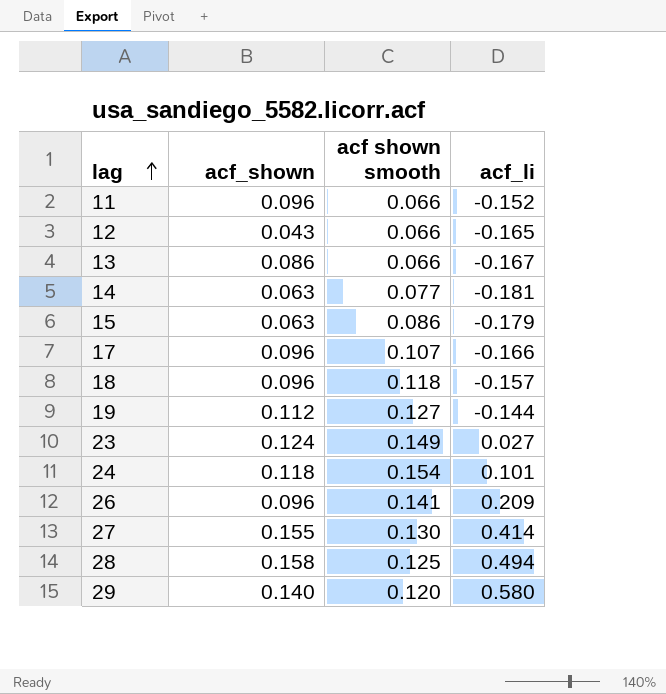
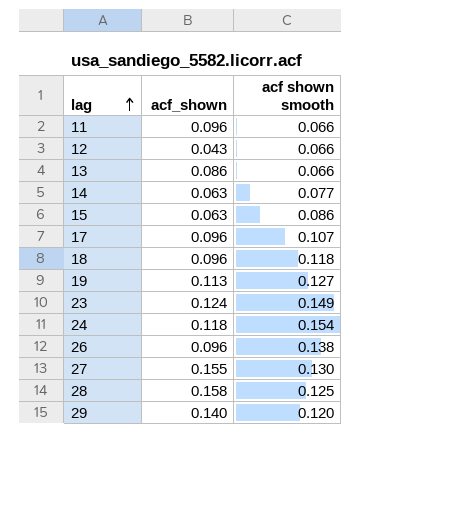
column acf_li | position: 4 -> none
19 | acf_shown: 0.112 -> 0.113
26 | acf shown smooth: 0.141 -> 0.138

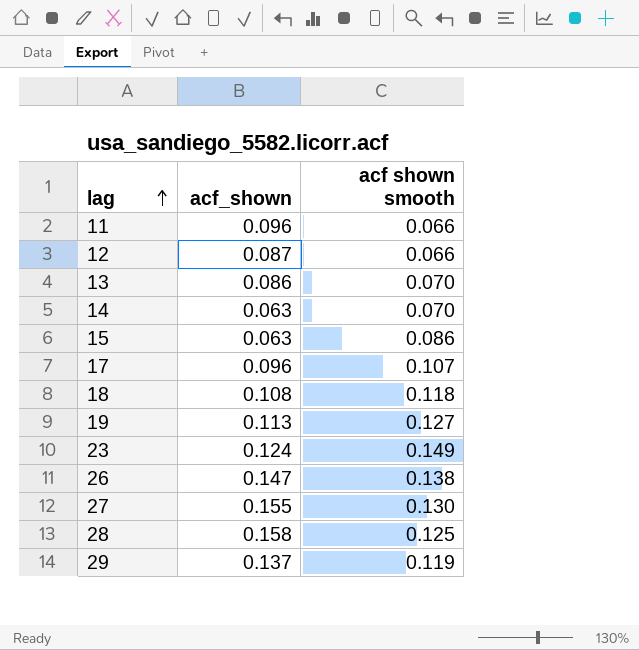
row 24: 0.118 | 0.154 -> none
12 | acf_shown: 0.043 -> 0.087
13 | acf shown smooth: 0.066 -> 0.070
14 | acf shown smooth: 0.077 -> 0.070
18 | acf_shown: 0.096 -> 0.108
26 | acf_shown: 0.096 -> 0.147
29 | acf_shown: 0.140 -> 0.137
29 | acf shown smooth: 0.120 -> 0.119

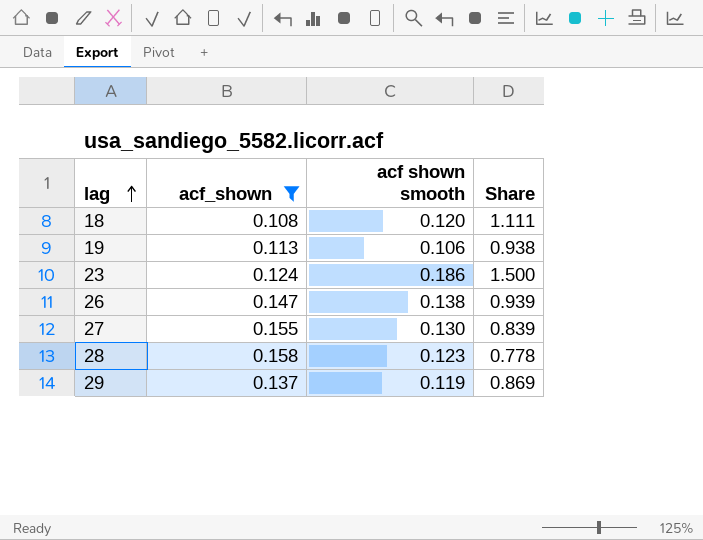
filter: none -> acf_shown >= 0.108
column Share | formula: none -> [acf shown smooth] / [acf_shown]
18 | acf shown smooth: 0.118 -> 0.120
19 | acf shown smooth: 0.127 -> 0.106
23 | acf shown smooth: 0.149 -> 0.186
28 | acf shown smooth: 0.125 -> 0.123

